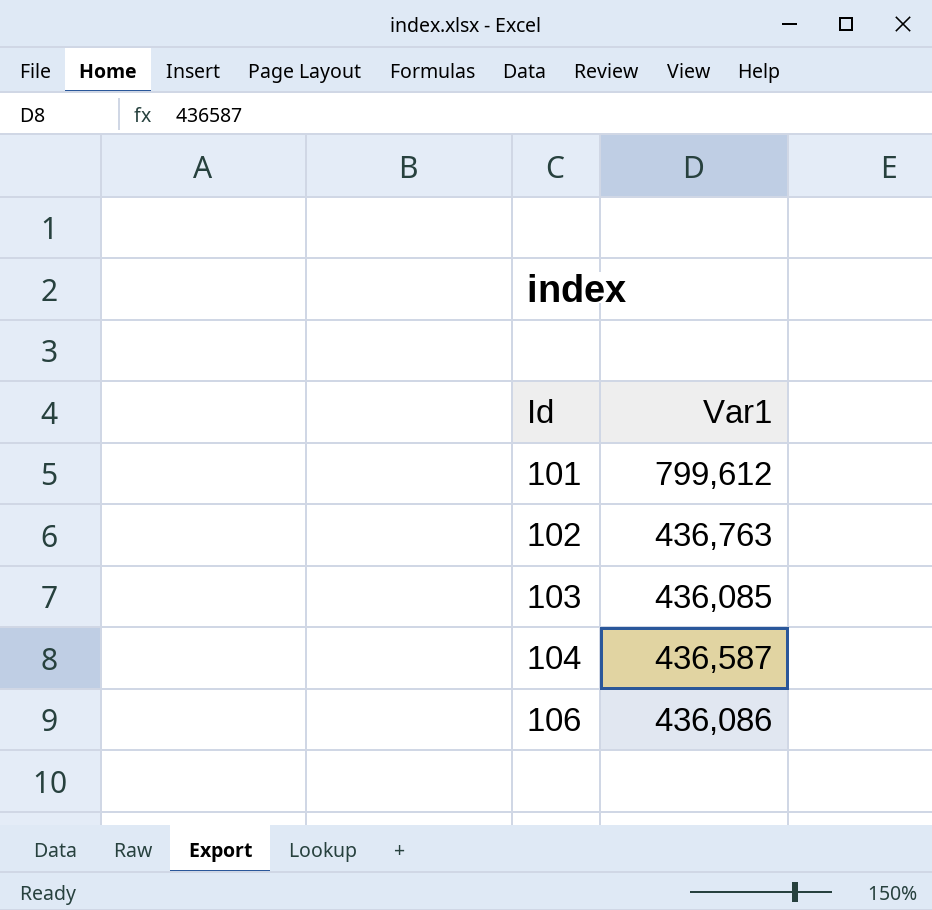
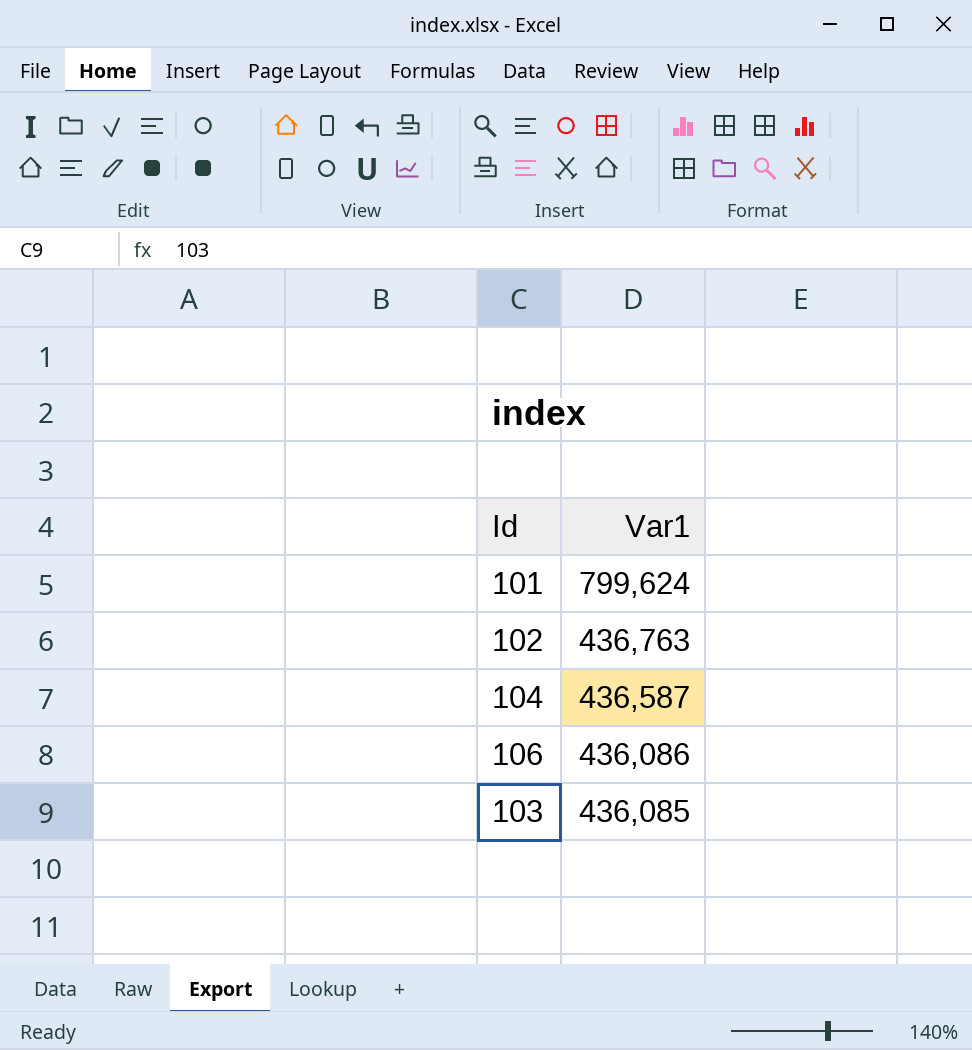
row order: Id ascending -> Var1 descending
101 | Var1: 799,612 -> 799,624

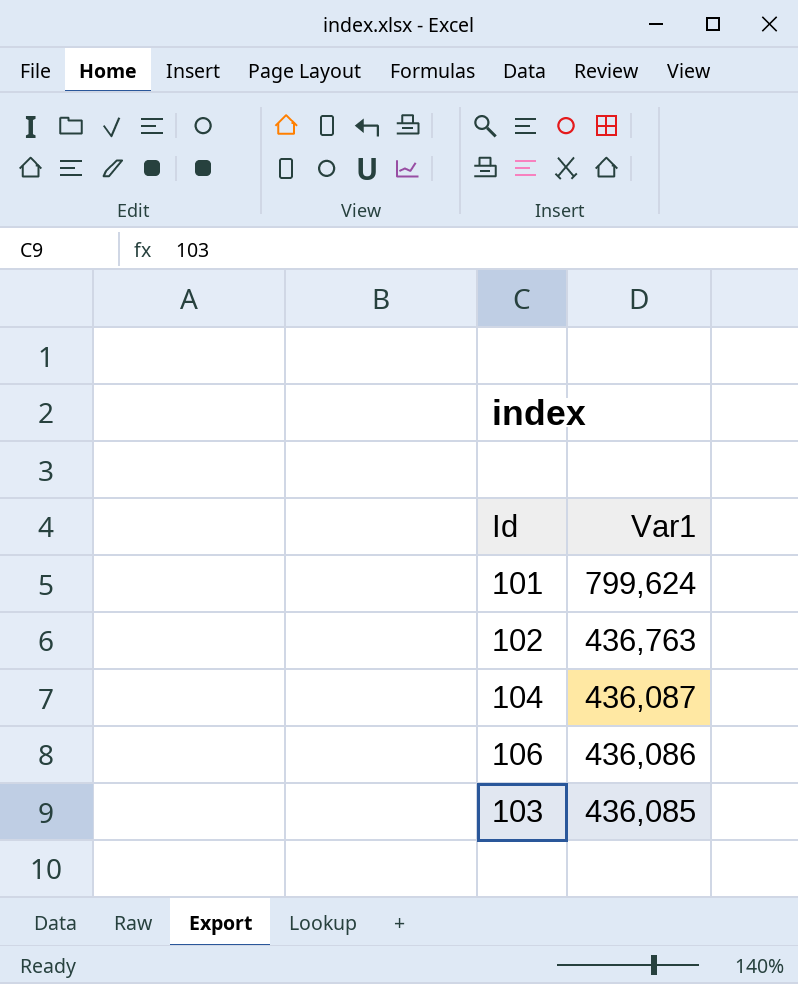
104 | Var1: 436,587 -> 436,087

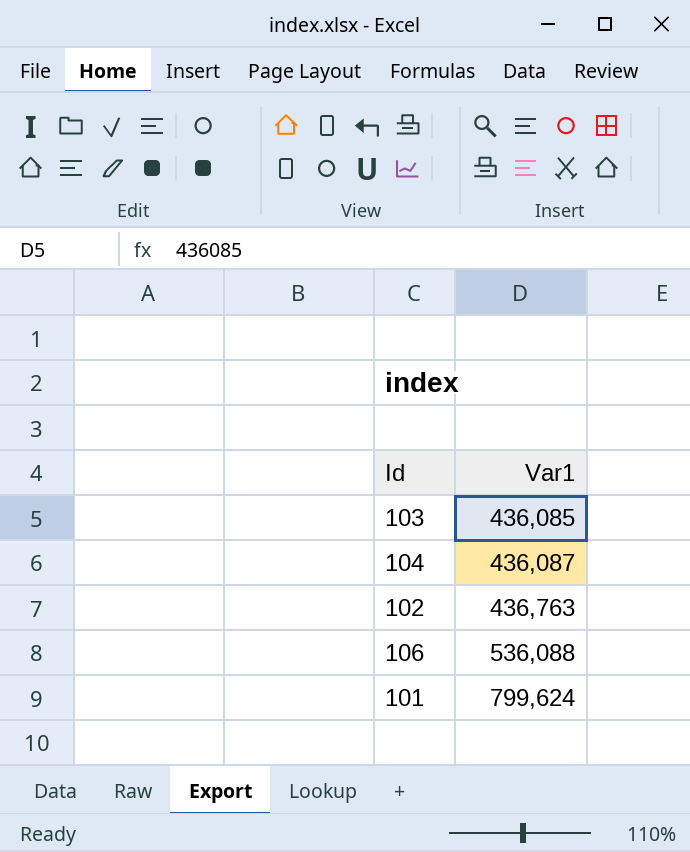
row order: Var1 descending -> Var1 ascending
106 | Var1: 436,086 -> 536,088

